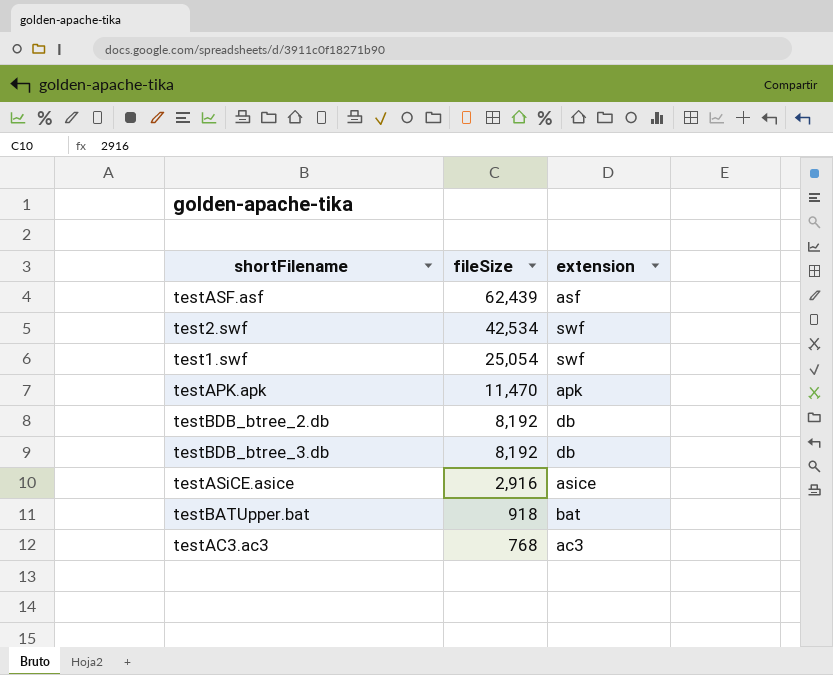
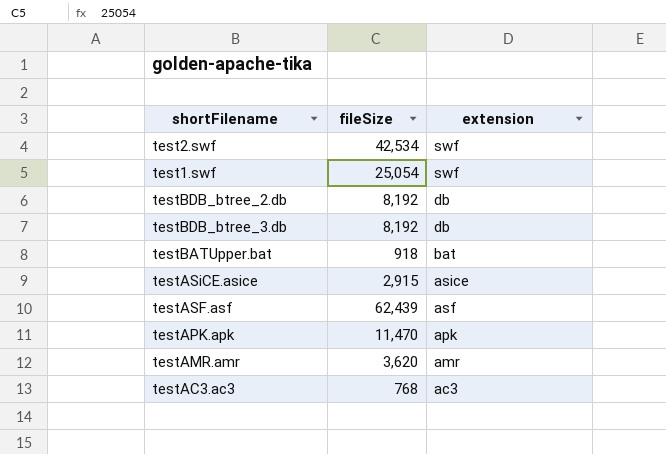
row order: fileSize descending -> extension descending
testASiCE.asice | fileSize: 2,916 -> 2,915
row testAMR.amr: none -> 3,620 | amr

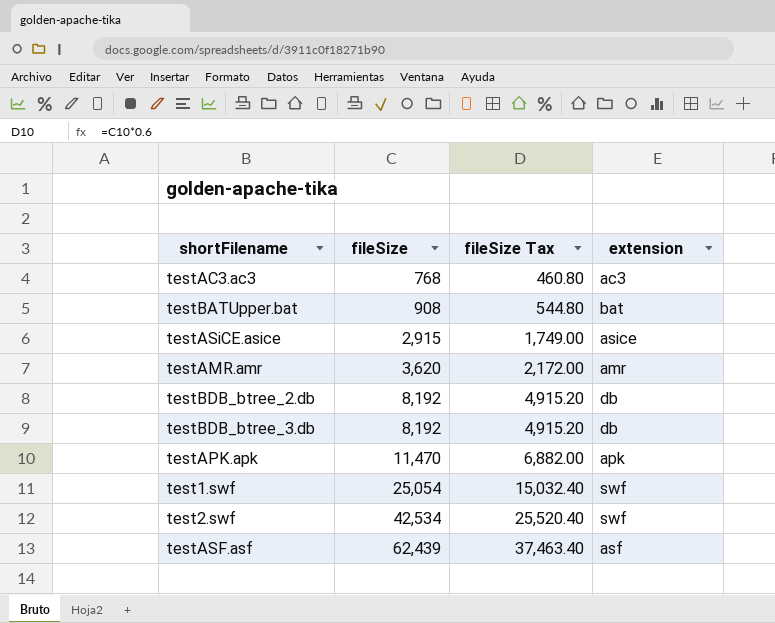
row order: extension descending -> fileSize ascending
column fileSize Tax | formula: none -> [fileSize] * 0.6
testBATUpper.bat | fileSize: 918 -> 908

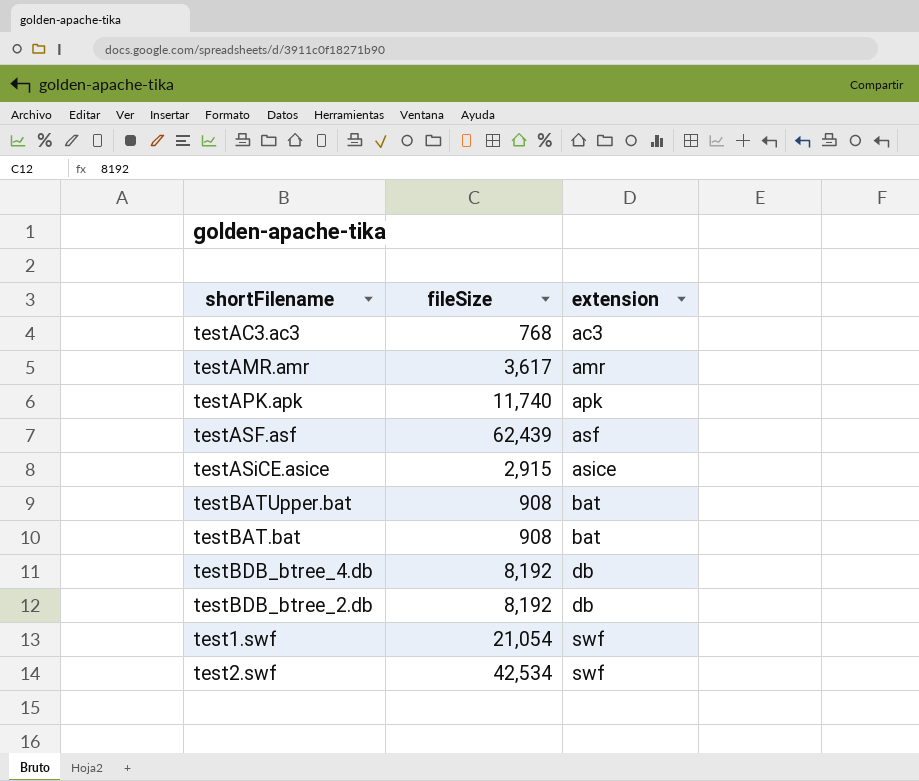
row order: fileSize ascending -> extension ascending
column fileSize Tax | formula: [fileSize] * 0.6 -> none
row testBDB_btree_3.db: 8,192 | 4,915.20 | db -> none
testAMR.amr | fileSize: 3,620 -> 3,617
testAPK.apk | fileSize: 11,470 -> 11,740
row testBAT.bat: none -> 908 | bat
row testBDB_btree_4.db: none -> 8,192 | db
test1.swf | fileSize: 25,054 -> 21,054

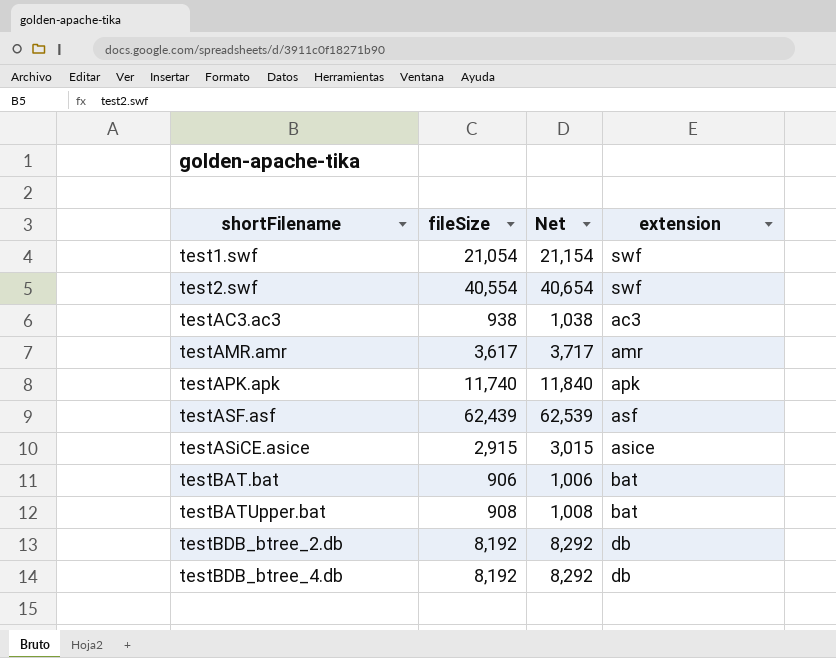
row order: extension ascending -> shortFilename ascending
column Net | formula: none -> [fileSize] + 100
test2.swf | fileSize: 42,534 -> 40,554
testAC3.ac3 | fileSize: 768 -> 938
testBAT.bat | fileSize: 908 -> 906

